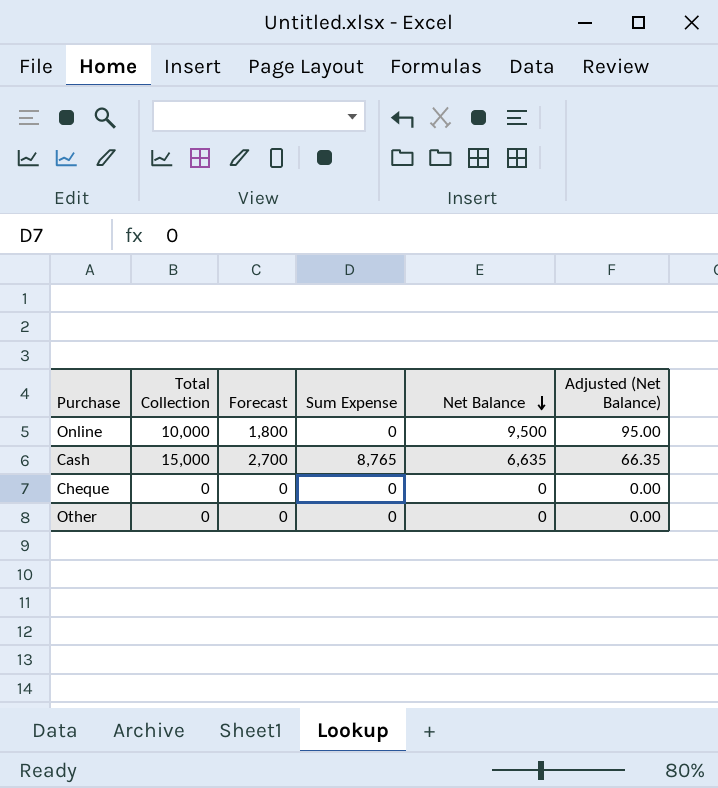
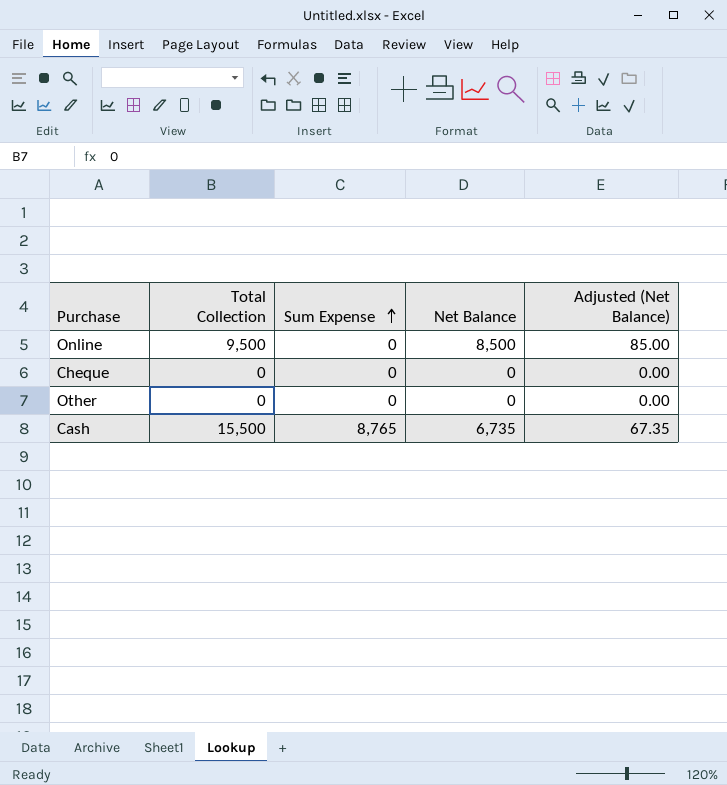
row order: Net Balance descending -> Sum Expense ascending
column Forecast | formula: [Total Collection] * 0.18 -> none
Online | Total Collection: 10,000 -> 9,500
Online | Net Balance: 9,500 -> 8,500
Online | Adjusted (Net Balance): 95.00 -> 85.00
Cash | Total Collection: 15,000 -> 15,500
Cash | Net Balance: 6,635 -> 6,735
Cash | Adjusted (Net Balance): 66.35 -> 67.35

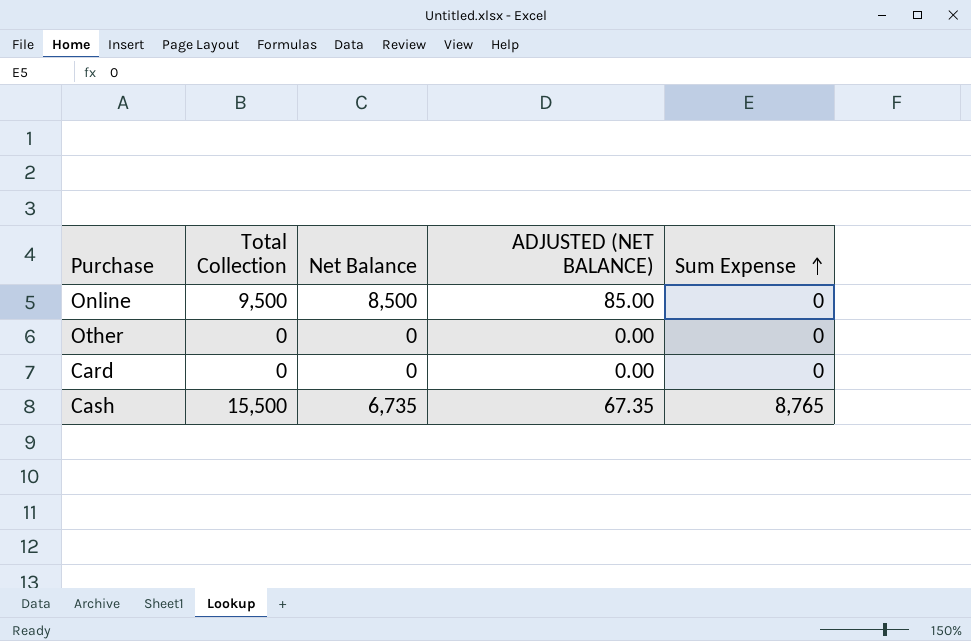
column name: Adjusted (Net Balance) -> ADJUSTED (NET BALANCE)
column Sum Expense | position: 3 -> 5
row Cheque: 0 | 0 | 0 | 0.00 -> none
row Card: none -> 0 | 0 | 0.00 | 0

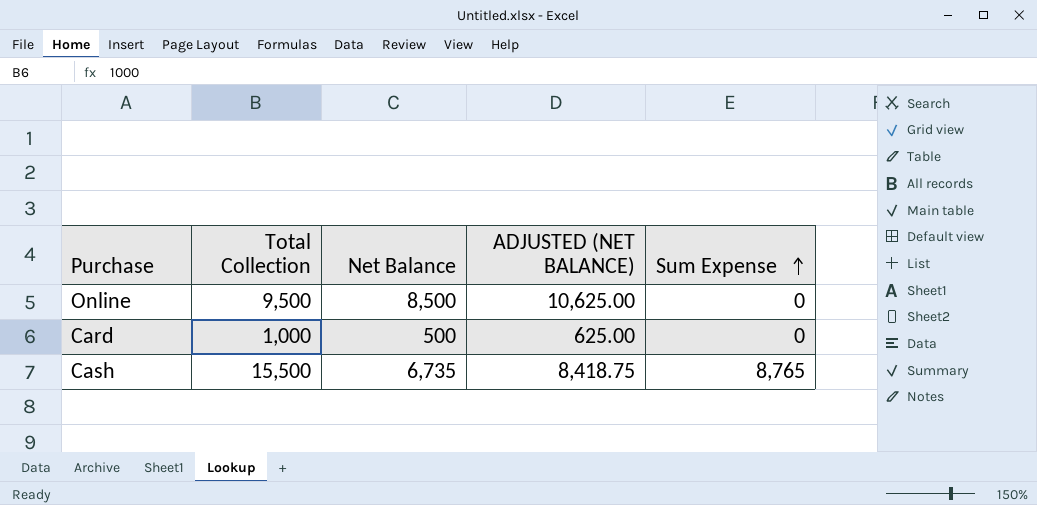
column ADJUSTED (NET BALANCE) | formula: [Net Balance] * 0.01 -> [Net Balance] * 1.25
row Other: 0 | 0 | 0.00 | 0 -> none
Card | Total Collection: 0 -> 1,000
Card | Net Balance: 0 -> 500

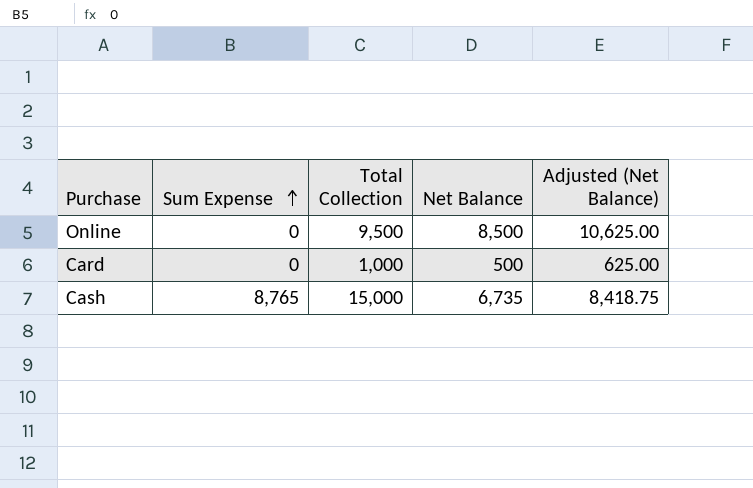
column Sum Expense | position: 5 -> 2
column name: ADJUSTED (NET BALANCE) -> Adjusted (Net Balance)
Cash | Total Collection: 15,500 -> 15,000

